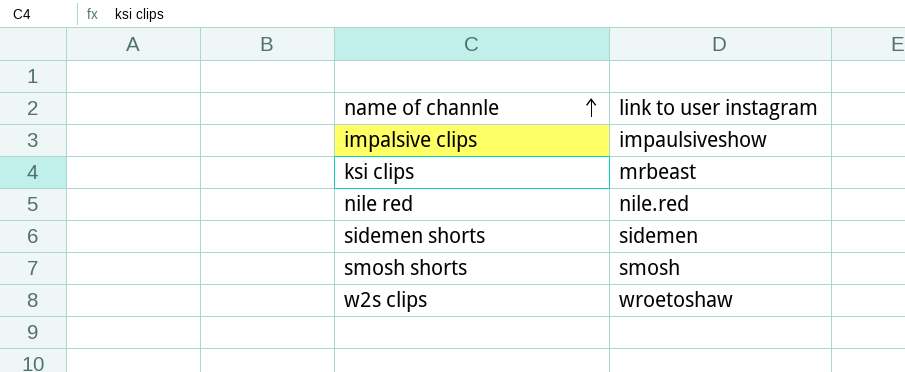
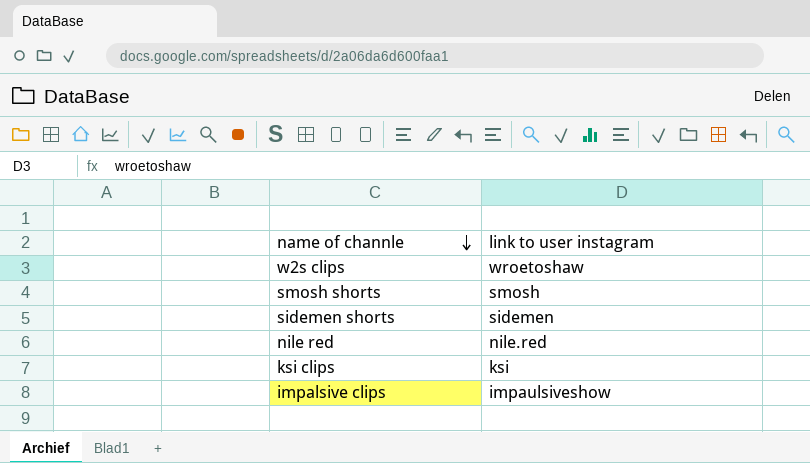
row order: name of channle ascending -> name of channle descending
ksi clips | link to user instagram: mrbeast -> ksi

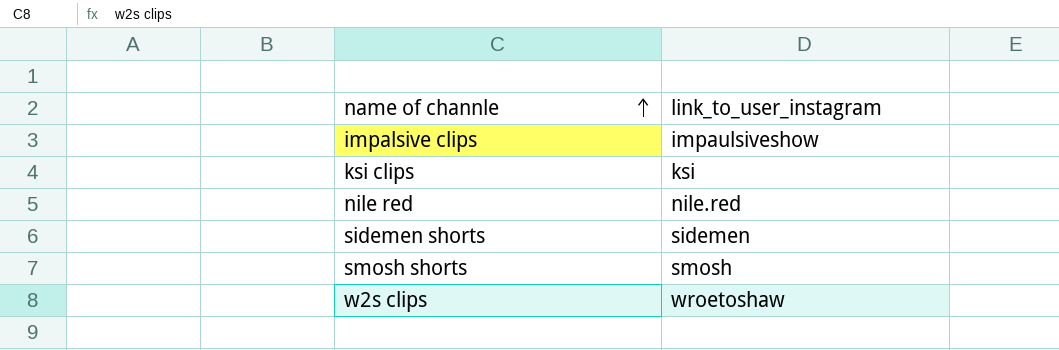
row order: name of channle descending -> name of channle ascending
column name: link to user instagram -> link_to_user_instagram

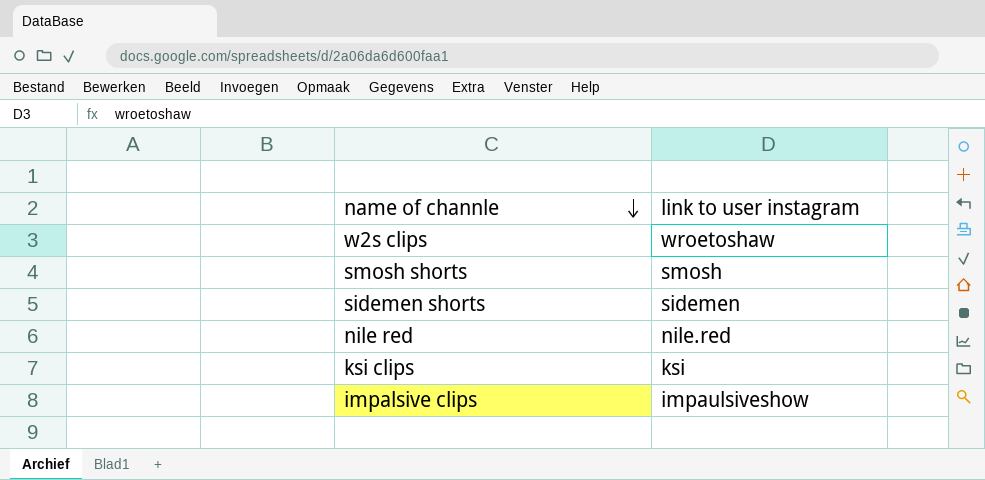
row order: name of channle ascending -> name of channle descending
column name: link_to_user_instagram -> link to user instagram

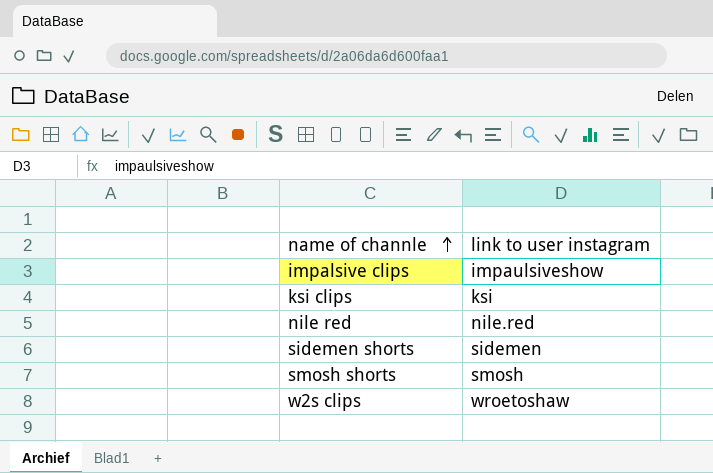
row order: name of channle descending -> name of channle ascending

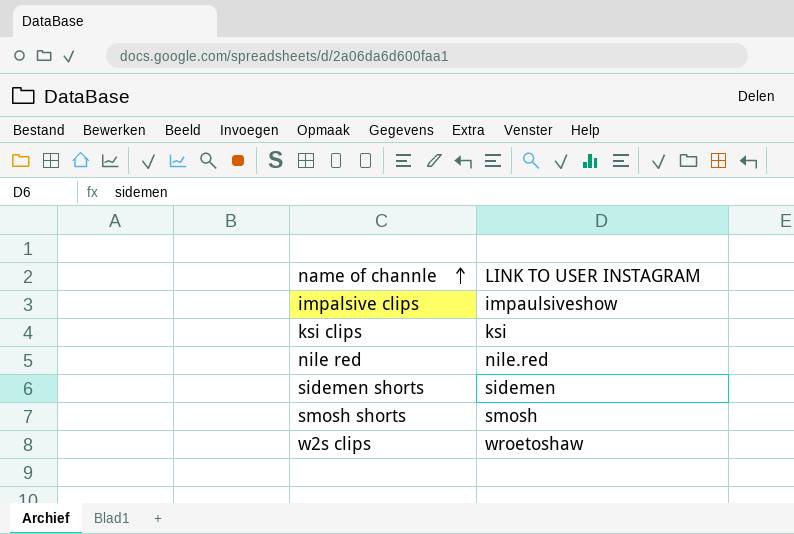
column name: link to user instagram -> LINK TO USER INSTAGRAM

